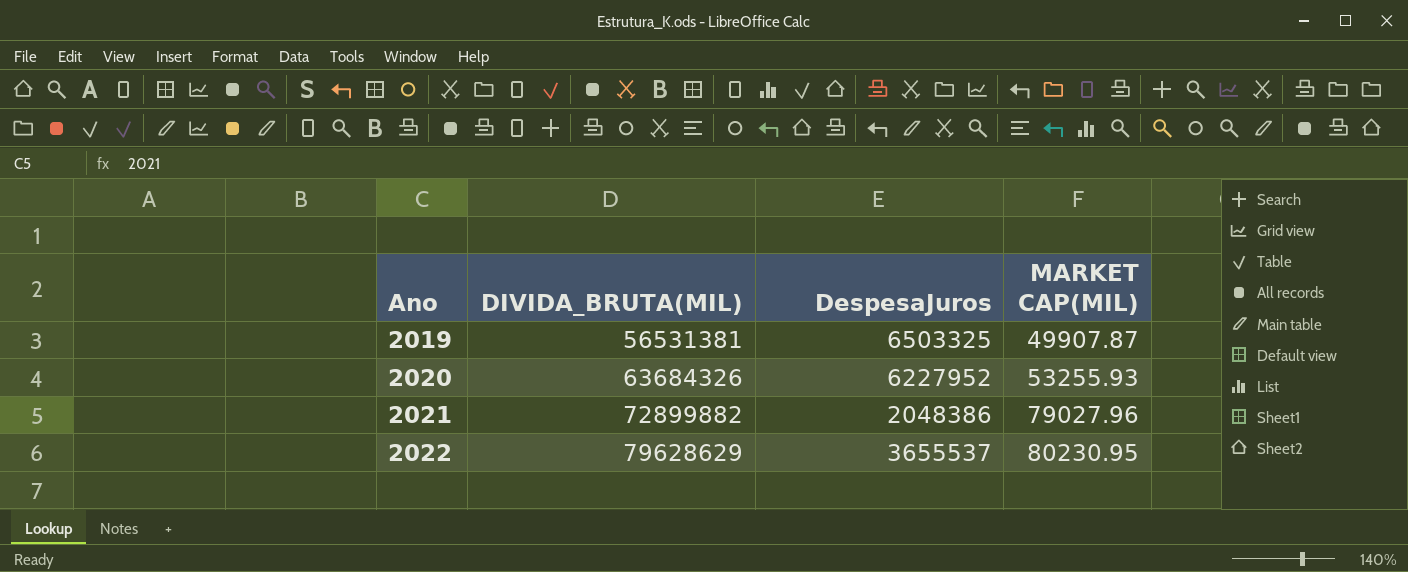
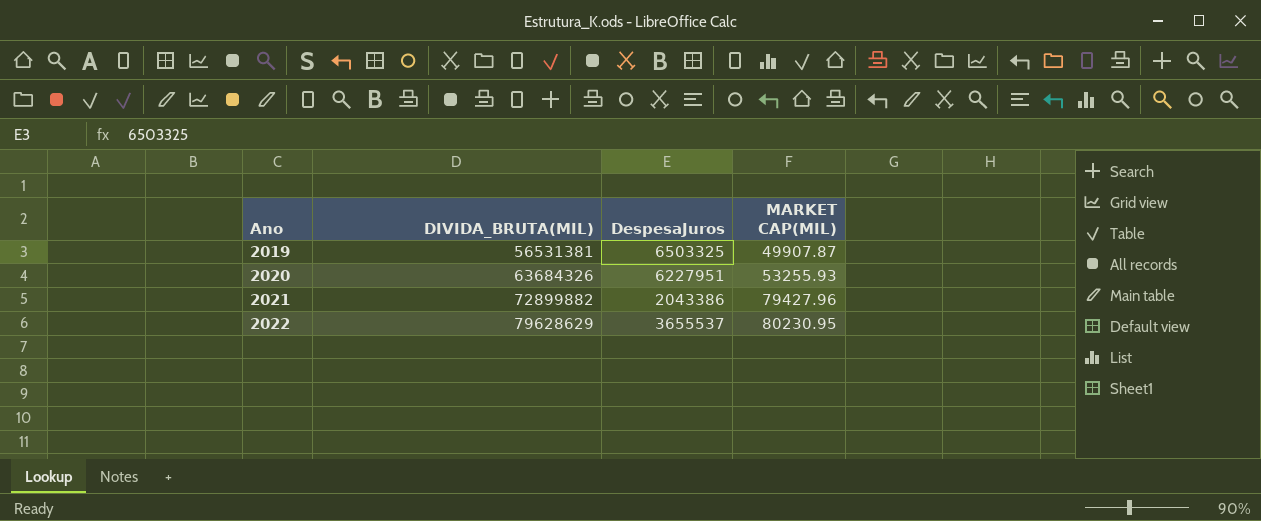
2020 | DespesaJuros: 6227952 -> 6227951
2021 | DespesaJuros: 2048386 -> 2043386
2021 | MARKET CAP(MIL): 79027.96 -> 79427.96

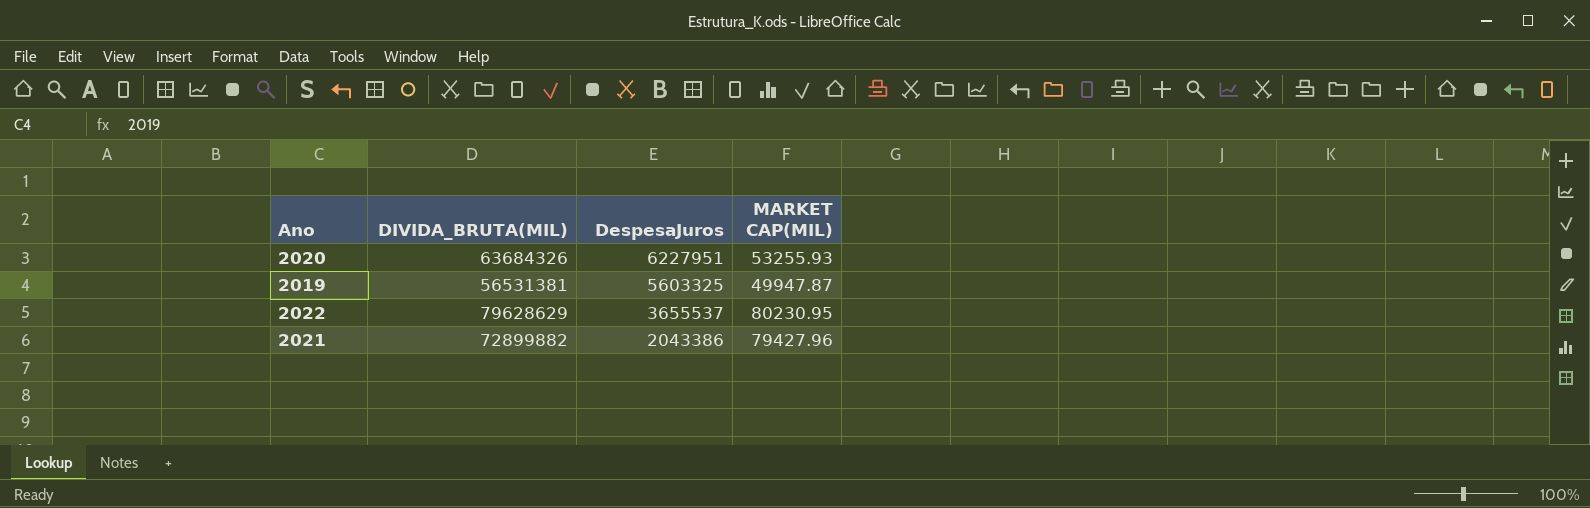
row order: Ano ascending -> DespesaJuros descending
2019 | DespesaJuros: 6503325 -> 5603325
2019 | MARKET CAP(MIL): 49907.87 -> 49947.87

